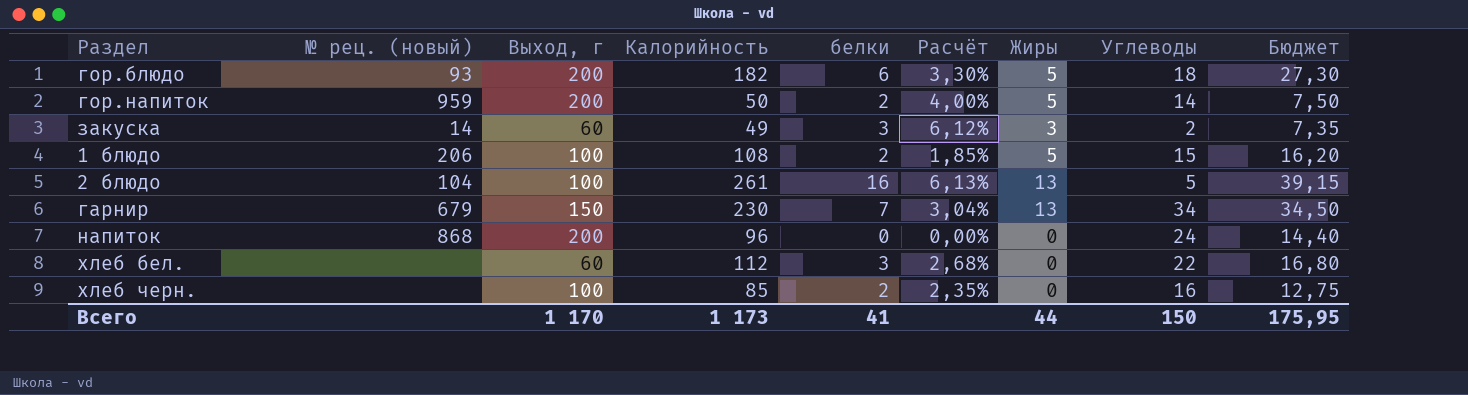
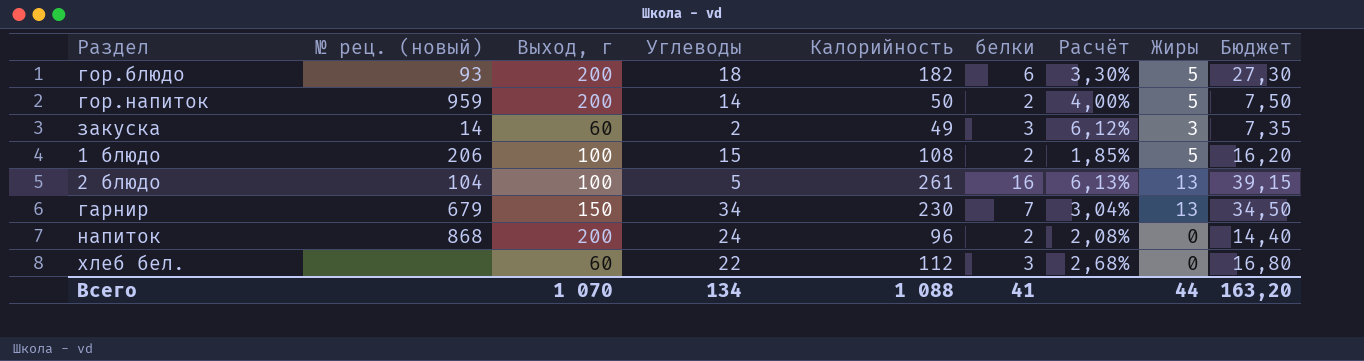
column Углеводы | position: 8 -> 4
row хлеб черн.: none | 100 | 85 | 2 | 2,35% | 0 | 16 | 12,75 -> none
напиток | белки: 0 -> 2
напиток | Расчёт: 0,00% -> 2,08%
Всего | Выход, г: 1 170 -> 1 070
Всего | Углеводы: 150 -> 134
Всего | Калорийность: 1 173 -> 1 088
Всего | Бюджет: 175,95 -> 163,20

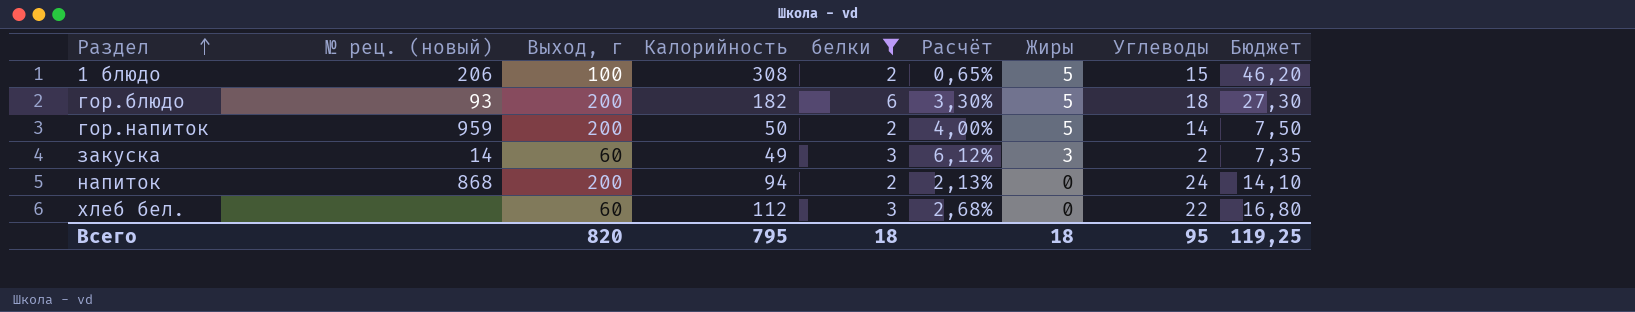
filter: none -> белки <= 6
row order: none -> Раздел ascending
column Углеводы | position: 4 -> 8
1 блюдо | Калорийность: 108 -> 308
1 блюдо | Расчёт: 1,85% -> 0,65%
1 блюдо | Бюджет: 16,20 -> 46,20
напиток | Калорийность: 96 -> 94
напиток | Расчёт: 2,08% -> 2,13%
напиток | Бюджет: 14,40 -> 14,10
Всего | Выход, г: 1 070 -> 820
Всего | Калорийность: 1 088 -> 795
Всего | белки: 41 -> 18
Всего | Жиры: 44 -> 18
Всего | Углеводы: 134 -> 95
Всего | Бюджет: 163,20 -> 119,25

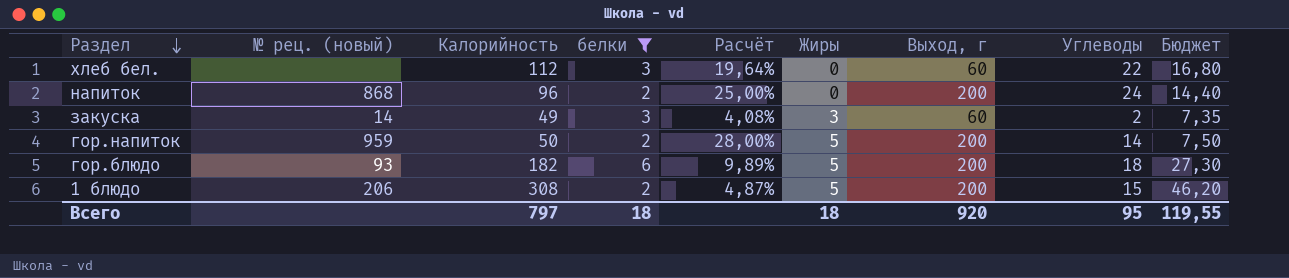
row order: Раздел ascending -> Раздел descending
column Расчёт | formula: [белки] / [Калорийность] -> [Углеводы] / [Калорийность]
column Выход, г | position: 3 -> 7
напиток | Калорийность: 94 -> 96
напиток | Бюджет: 14,10 -> 14,40
1 блюдо | Выход, г: 100 -> 200
Всего | Калорийность: 795 -> 797
Всего | Выход, г: 820 -> 920
Всего | Бюджет: 119,25 -> 119,55

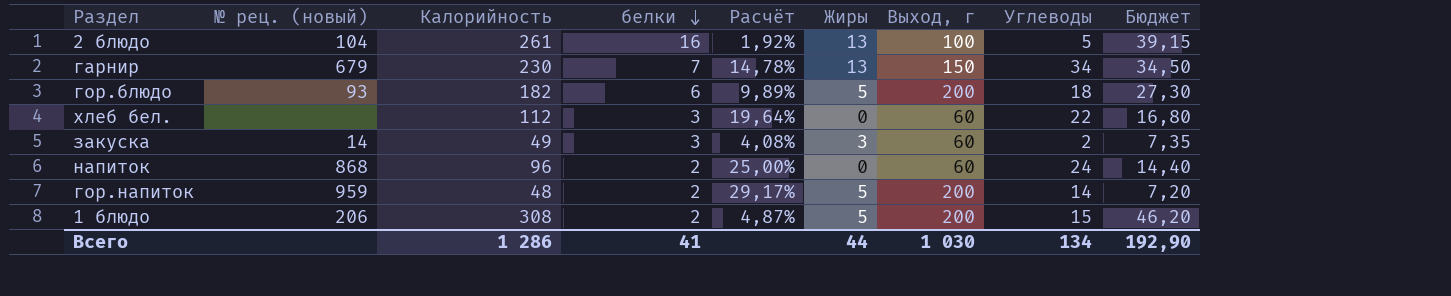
filter: белки <= 6 -> none
row order: Раздел descending -> белки descending
напиток | Выход, г: 200 -> 60
гор.напиток | Калорийность: 50 -> 48
гор.напиток | Расчёт: 28,00% -> 29,17%
гор.напиток | Бюджет: 7,50 -> 7,20
Всего | Калорийность: 797 -> 1 286
Всего | белки: 18 -> 41
Всего | Жиры: 18 -> 44
Всего | Выход, г: 920 -> 1 030
Всего | Углеводы: 95 -> 134
Всего | Бюджет: 119,55 -> 192,90

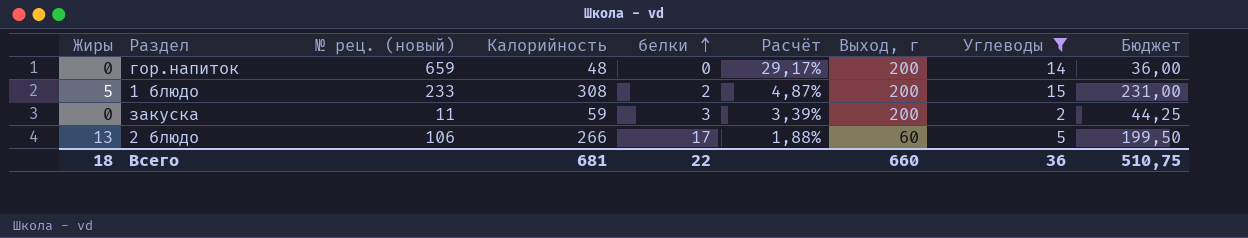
filter: none -> Углеводы <= 15
row order: белки descending -> белки ascending
column Жиры | position: 6 -> 1
column Бюджет | formula: [Калорийность] * 0,15 -> [Калорийность] * 0,75
гор.напиток | Жиры: 5 -> 0
гор.напиток | № рец. (новый): 959 -> 659
гор.напиток | белки: 2 -> 0
1 блюдо | № рец. (новый): 206 -> 233
закуска | Жиры: 3 -> 0
закуска | № рец. (новый): 14 -> 11
закуска | Калорийность: 49 -> 59
закуска | Расчёт: 4,08% -> 3,39%
закуска | Выход, г: 60 -> 200
2 блюдо | № рец. (новый): 104 -> 106
2 блюдо | Калорийность: 261 -> 266
2 блюдо | белки: 16 -> 17
2 блюдо | Расчёт: 1,92% -> 1,88%
2 блюдо | Выход, г: 100 -> 60
Всего | Жиры: 44 -> 18
Всего | Калорийность: 1 286 -> 681
Всего | белки: 41 -> 22
Всего | Выход, г: 1 030 -> 660
Всего | Углеводы: 134 -> 36
Всего | Бюджет: 192,90 -> 510,75

